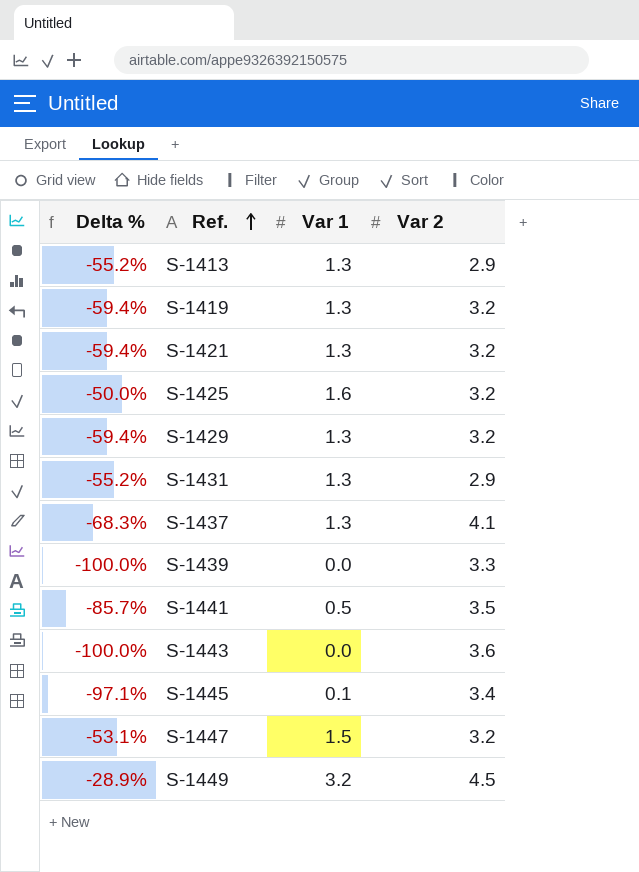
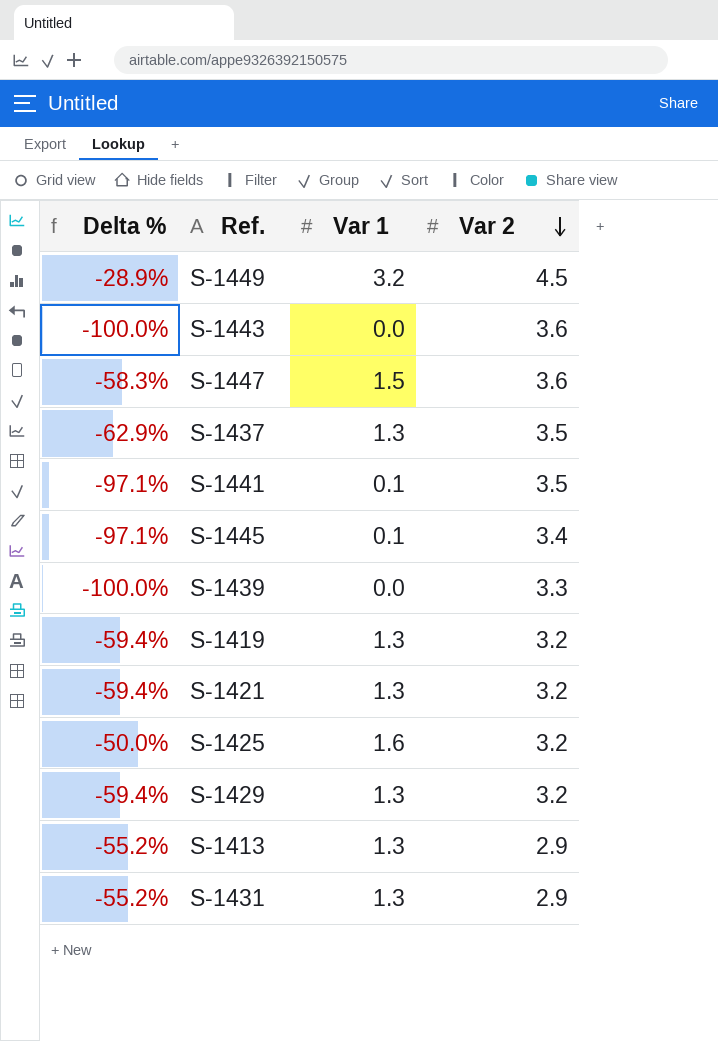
row order: Ref. ascending -> Var 2 descending
S-1447 | Delta %: -53.1% -> -58.3%
S-1447 | Var 2: 3.2 -> 3.6
S-1437 | Delta %: -68.3% -> -62.9%
S-1437 | Var 2: 4.1 -> 3.5
S-1441 | Delta %: -85.7% -> -97.1%
S-1441 | Var 1: 0.5 -> 0.1

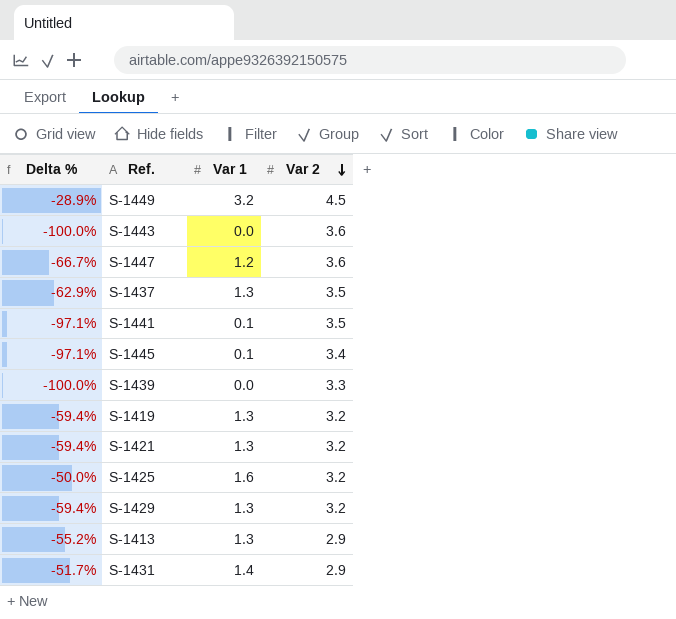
S-1447 | Delta %: -58.3% -> -66.7%
S-1447 | Var 1: 1.5 -> 1.2
S-1431 | Delta %: -55.2% -> -51.7%
S-1431 | Var 1: 1.3 -> 1.4

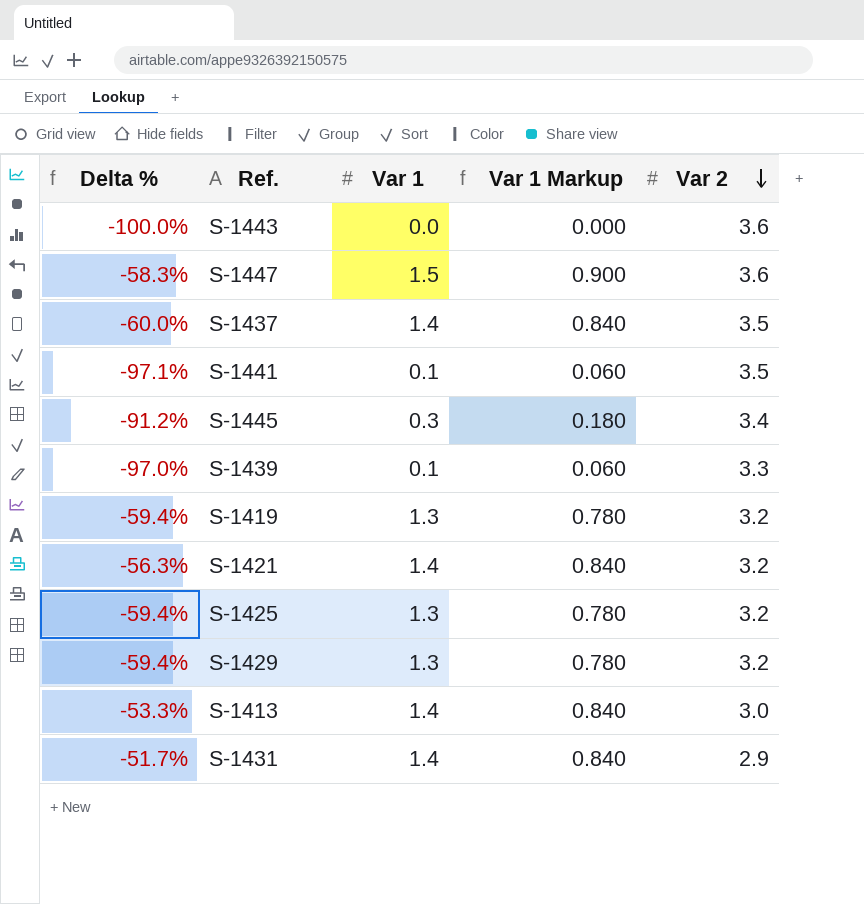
column Var 1 Markup | formula: none -> [Var 1] * 0.6
row S-1449: -28.9% | 3.2 | 4.5 -> none
S-1447 | Delta %: -66.7% -> -58.3%
S-1447 | Var 1: 1.2 -> 1.5
S-1437 | Delta %: -62.9% -> -60.0%
S-1437 | Var 1: 1.3 -> 1.4
S-1445 | Delta %: -97.1% -> -91.2%
S-1445 | Var 1: 0.1 -> 0.3
S-1439 | Delta %: -100.0% -> -97.0%
S-1439 | Var 1: 0.0 -> 0.1
S-1421 | Delta %: -59.4% -> -56.3%
S-1421 | Var 1: 1.3 -> 1.4
S-1425 | Delta %: -50.0% -> -59.4%
S-1425 | Var 1: 1.6 -> 1.3
S-1413 | Delta %: -55.2% -> -53.3%
S-1413 | Var 1: 1.3 -> 1.4
S-1413 | Var 2: 2.9 -> 3.0

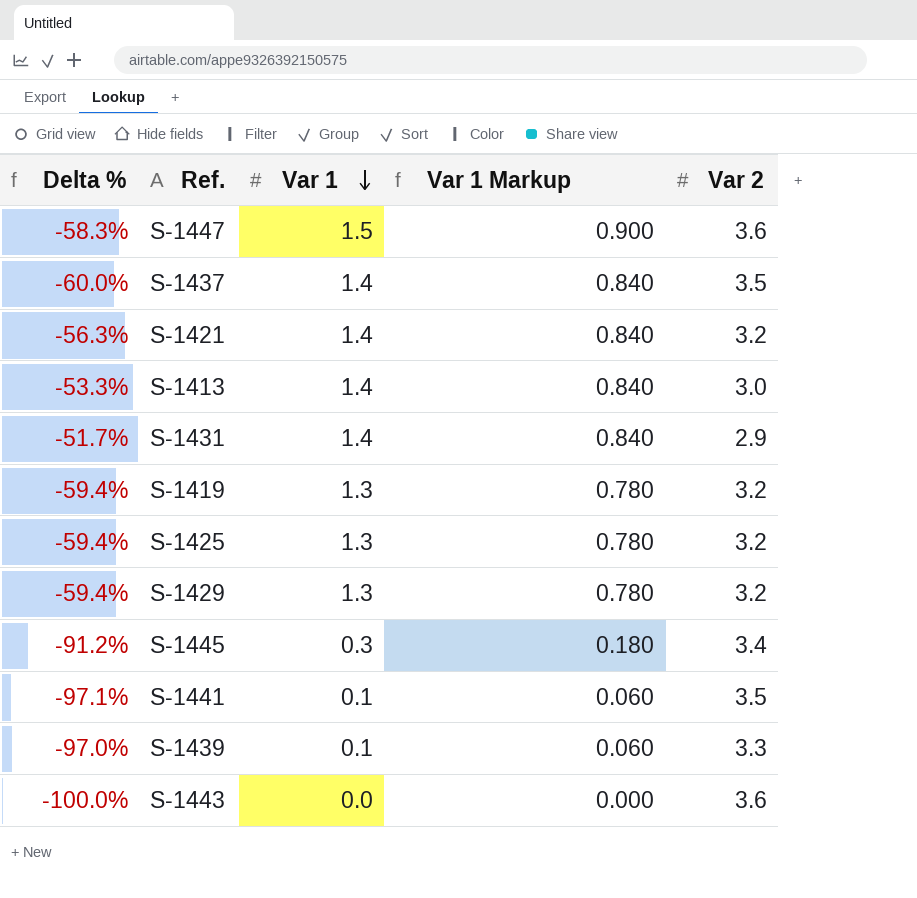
row order: Var 2 descending -> Var 1 descending

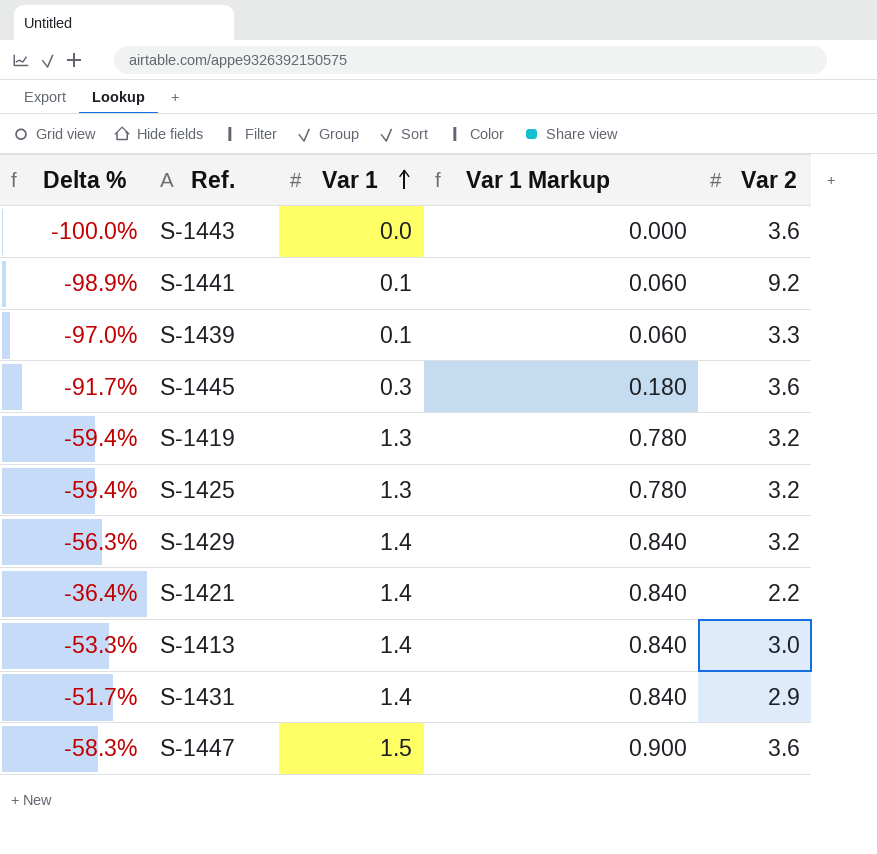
row order: Var 1 descending -> Var 1 ascending
row S-1437: -60.0% | 1.4 | 0.840 | 3.5 -> none
S-1441 | Delta %: -97.1% -> -98.9%
S-1441 | Var 2: 3.5 -> 9.2
S-1445 | Delta %: -91.2% -> -91.7%
S-1445 | Var 2: 3.4 -> 3.6
S-1429 | Delta %: -59.4% -> -56.3%
S-1429 | Var 1: 1.3 -> 1.4
S-1429 | Var 1 Markup: 0.780 -> 0.840
S-1421 | Delta %: -56.3% -> -36.4%
S-1421 | Var 2: 3.2 -> 2.2

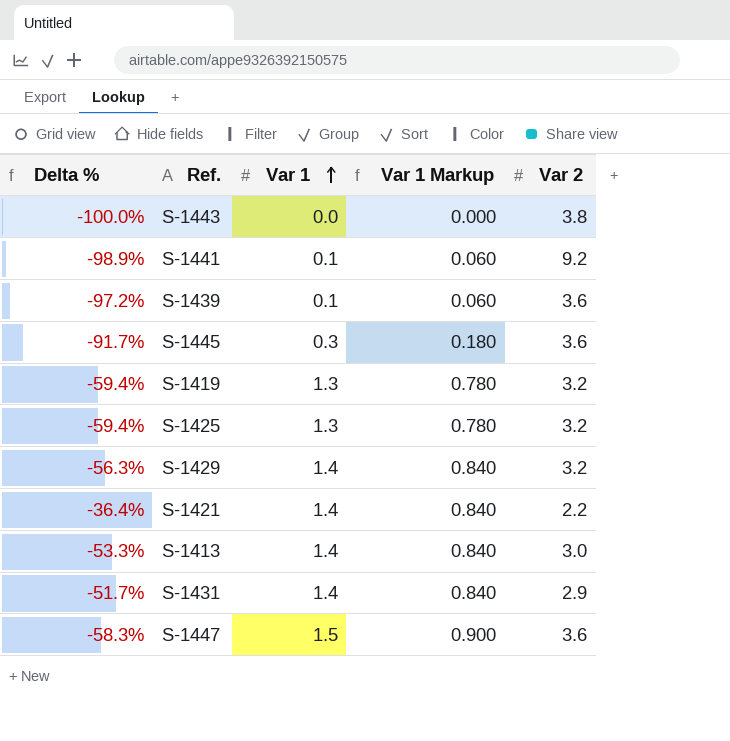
S-1443 | Var 2: 3.6 -> 3.8
S-1439 | Delta %: -97.0% -> -97.2%
S-1439 | Var 2: 3.3 -> 3.6

